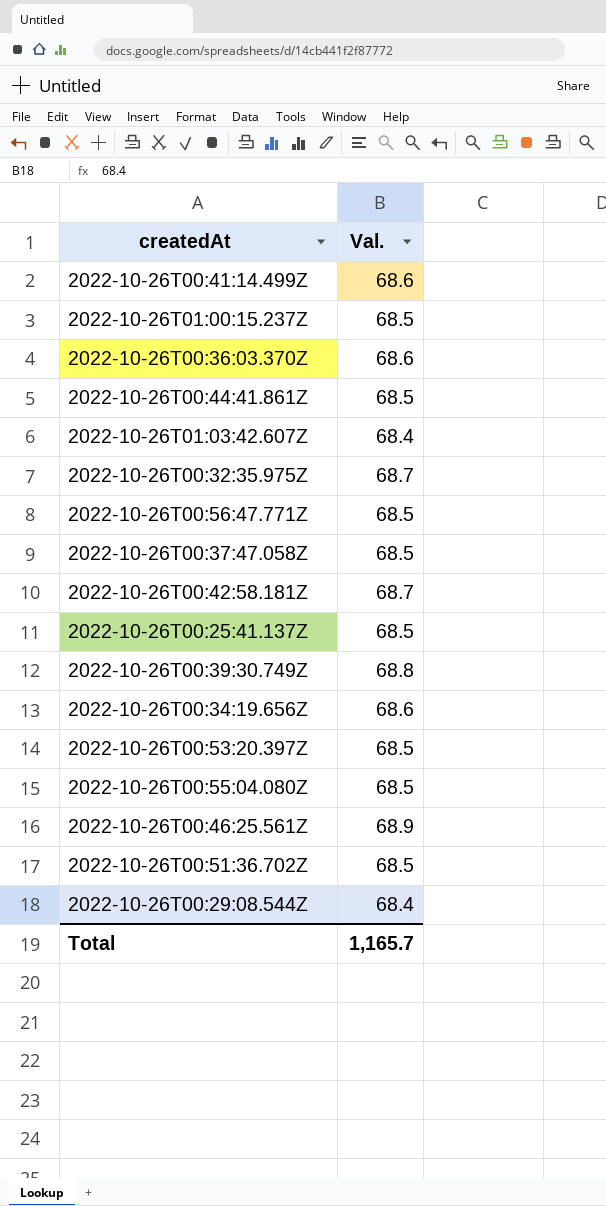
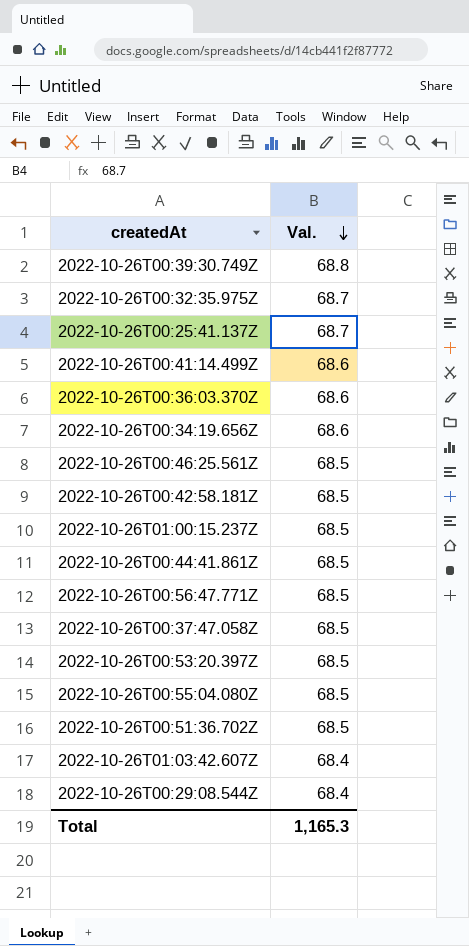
row order: none -> Val. descending
2022-10-26T00:25:41.137Z | Val.: 68.5 -> 68.7
2022-10-26T00:46:25.561Z | Val.: 68.9 -> 68.5
2022-10-26T00:42:58.181Z | Val.: 68.7 -> 68.5
Total | Val.: 1,165.7 -> 1,165.3

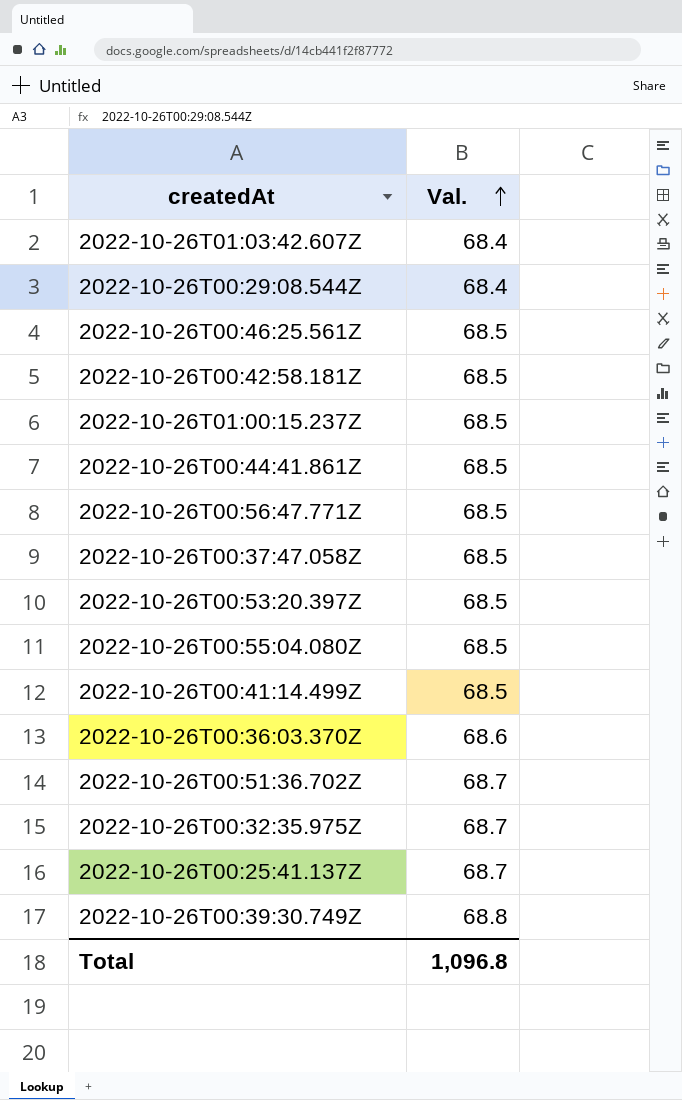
row order: Val. descending -> Val. ascending
row 2022-10-26T00:34:19.656Z: 68.6 -> none
2022-10-26T00:41:14.499Z | Val.: 68.6 -> 68.5
2022-10-26T00:51:36.702Z | Val.: 68.5 -> 68.7
Total | Val.: 1,165.3 -> 1,096.8

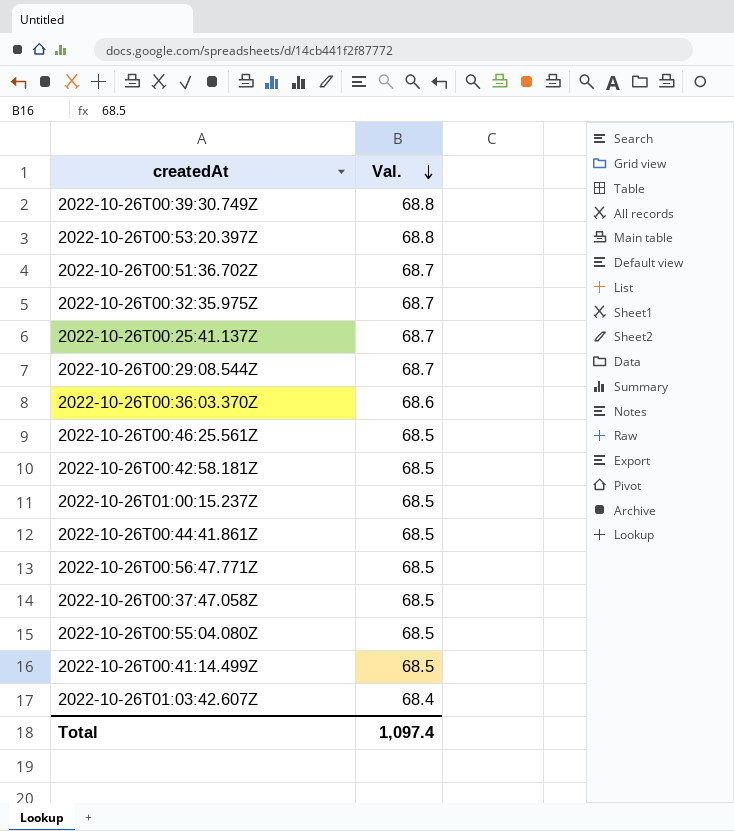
row order: Val. ascending -> Val. descending
2022-10-26T00:53:20.397Z | Val.: 68.5 -> 68.8
2022-10-26T00:29:08.544Z | Val.: 68.4 -> 68.7
Total | Val.: 1,096.8 -> 1,097.4

